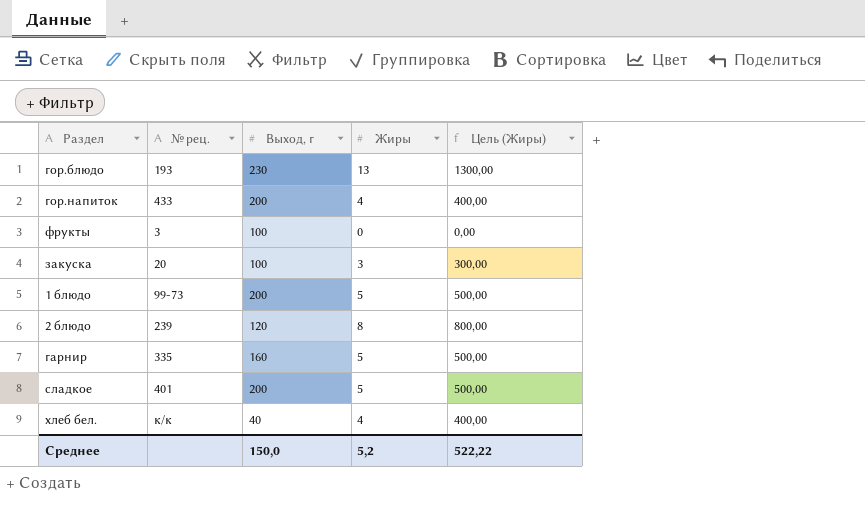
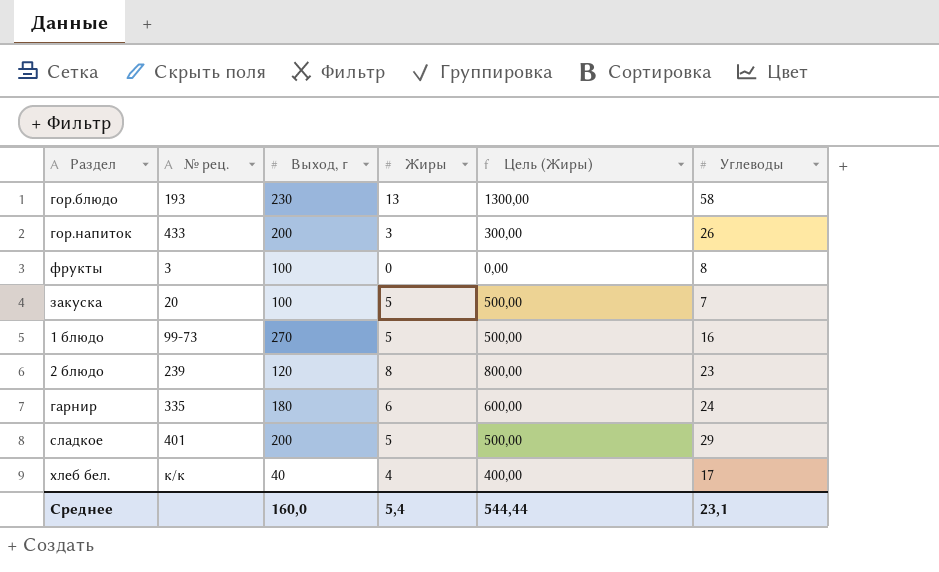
column Углеводы | position: none -> 6
гор.напиток | Жиры: 4 -> 3
гор.напиток | Цель (Жиры): 400,00 -> 300,00
закуска | Жиры: 3 -> 5
закуска | Цель (Жиры): 300,00 -> 500,00
1 блюдо | Выход, г: 200 -> 270
гарнир | Выход, г: 160 -> 180
гарнир | Жиры: 5 -> 6
гарнир | Цель (Жиры): 500,00 -> 600,00
Среднее | Выход, г: 150,0 -> 160,0
Среднее | Жиры: 5,2 -> 5,4
Среднее | Цель (Жиры): 522,22 -> 544,44

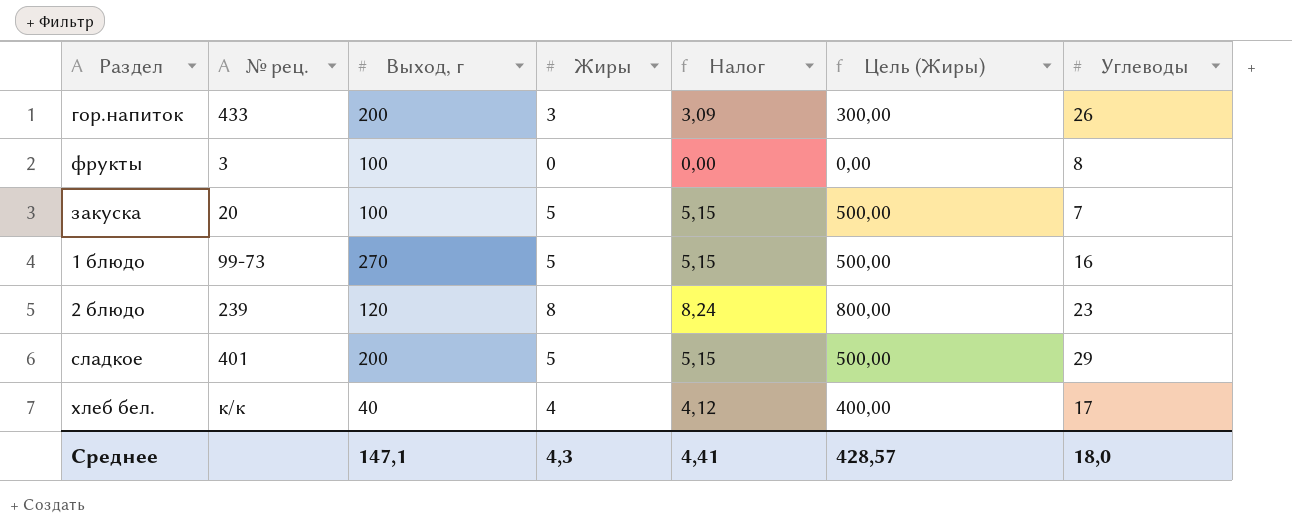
column Налог | formula: none -> [Жиры] * 1,03
row гор.блюдо: 193 | 230 | 13 | 1300,00 | 58 -> none
row гарнир: 335 | 180 | 6 | 600,00 | 24 -> none
Среднее | Выход, г: 160,0 -> 147,1
Среднее | Жиры: 5,4 -> 4,3
Среднее | Цель (Жиры): 544,44 -> 428,57
Среднее | Углеводы: 23,1 -> 18,0

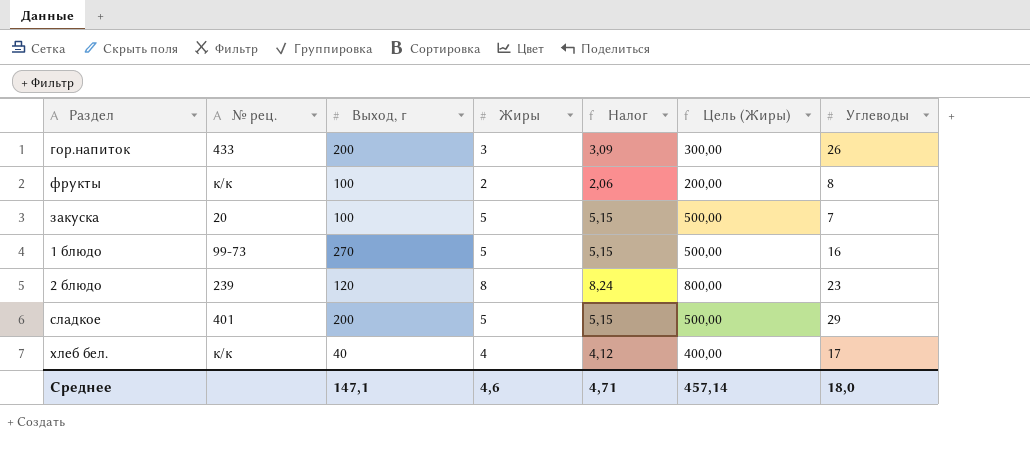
фрукты | № рец.: 3 -> к/к
фрукты | Жиры: 0 -> 2
фрукты | Налог: 0,00 -> 2,06
фрукты | Цель (Жиры): 0,00 -> 200,00
Среднее | Жиры: 4,3 -> 4,6
Среднее | Налог: 4,41 -> 4,71
Среднее | Цель (Жиры): 428,57 -> 457,14

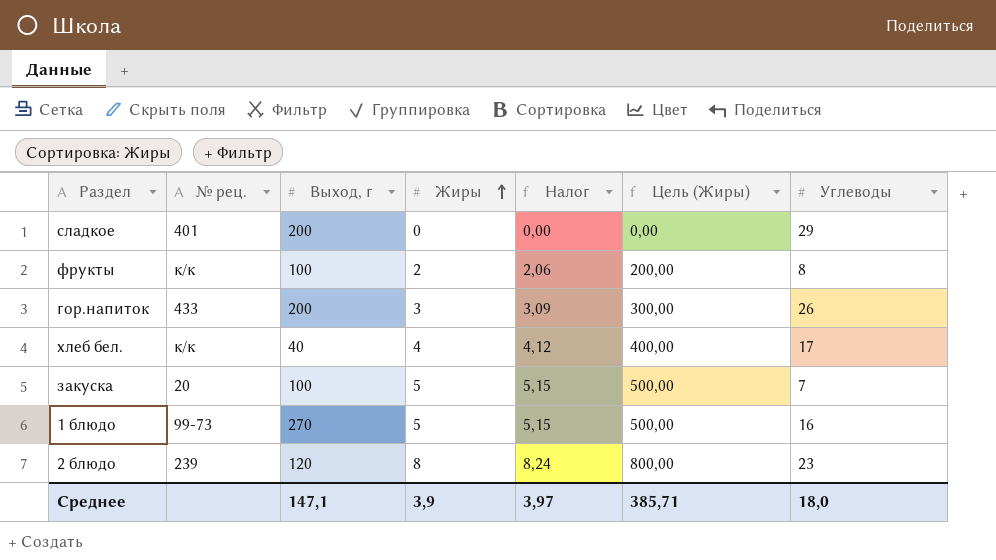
row order: none -> Жиры ascending
сладкое | Жиры: 5 -> 0
сладкое | Налог: 5,15 -> 0,00
сладкое | Цель (Жиры): 500,00 -> 0,00
Среднее | Жиры: 4,6 -> 3,9
Среднее | Налог: 4,71 -> 3,97
Среднее | Цель (Жиры): 457,14 -> 385,71

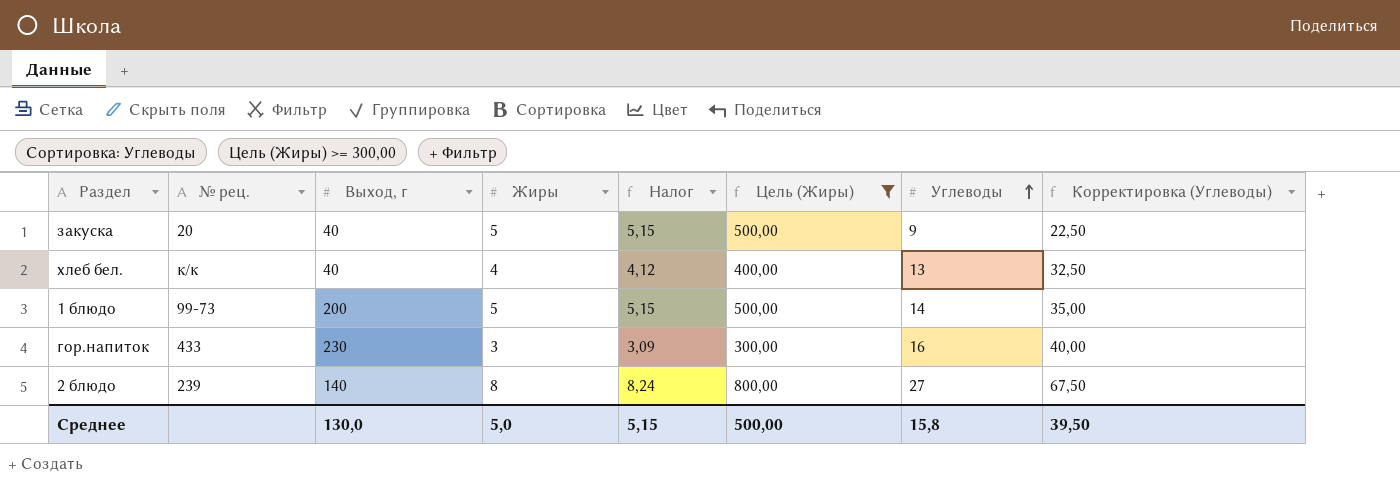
filter: none -> Цель (Жиры) >= 300,00
row order: Жиры ascending -> Углеводы ascending
column Корректировка (Углеводы) | formula: none -> [Углеводы] * 2,5
закуска | Выход, г: 100 -> 40
закуска | Углеводы: 7 -> 9
хлеб бел. | Углеводы: 17 -> 13
1 блюдо | Выход, г: 270 -> 200
1 блюдо | Углеводы: 16 -> 14
гор.напиток | Выход, г: 200 -> 230
гор.напиток | Углеводы: 26 -> 16
2 блюдо | Выход, г: 120 -> 140
2 блюдо | Углеводы: 23 -> 27
Среднее | Выход, г: 147,1 -> 130,0
Среднее | Жиры: 3,9 -> 5,0
Среднее | Налог: 3,97 -> 5,15
Среднее | Цель (Жиры): 385,71 -> 500,00
Среднее | Углеводы: 18,0 -> 15,8

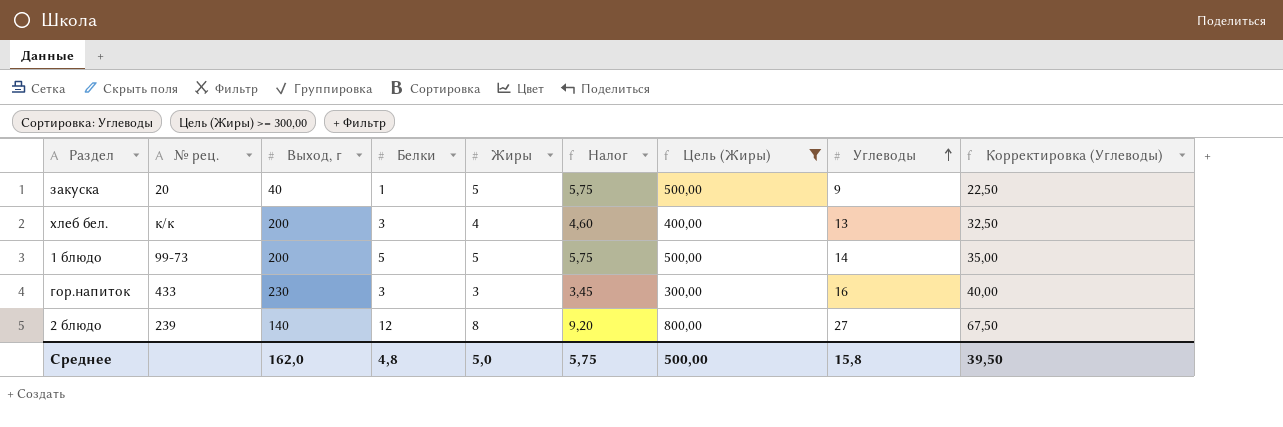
column Белки | position: none -> 4
column Налог | formula: [Жиры] * 1,03 -> [Жиры] * 1,15
хлеб бел. | Выход, г: 40 -> 200
Среднее | Выход, г: 130,0 -> 162,0
Среднее | Налог: 5,15 -> 5,75

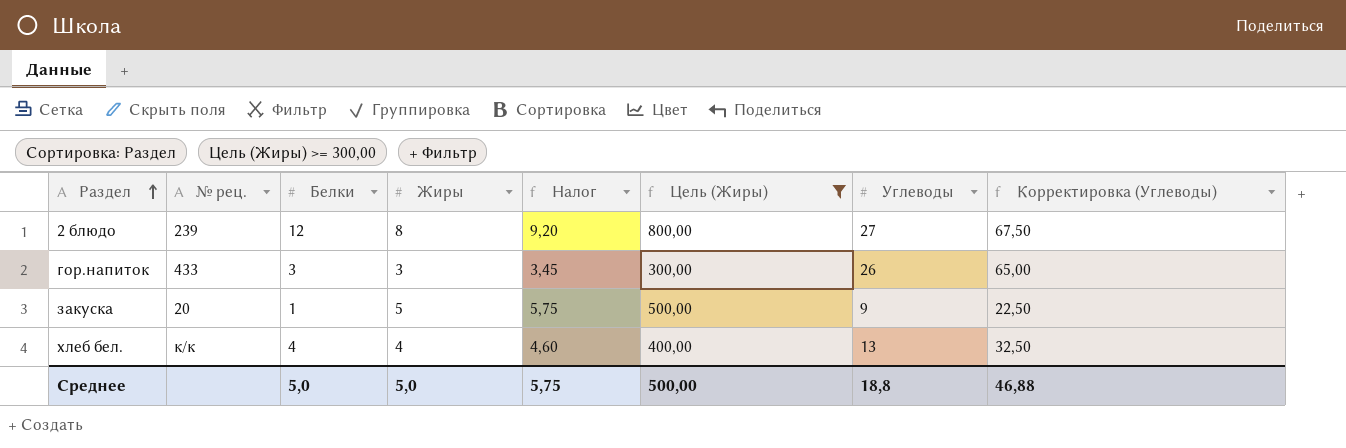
row order: Углеводы ascending -> Раздел ascending
column Выход, г | position: 3 -> none
row 1 блюдо: 99-73 | 200 | 5 | 5 | 5,75 | 500,00 | 14 | 35,00 -> none
гор.напиток | Углеводы: 16 -> 26
гор.напиток | Корректировка (Углеводы): 40,00 -> 65,00
хлеб бел. | Белки: 3 -> 4
Среднее | Белки: 4,8 -> 5,0
Среднее | Углеводы: 15,8 -> 18,8
Среднее | Корректировка (Углеводы): 39,50 -> 46,88

